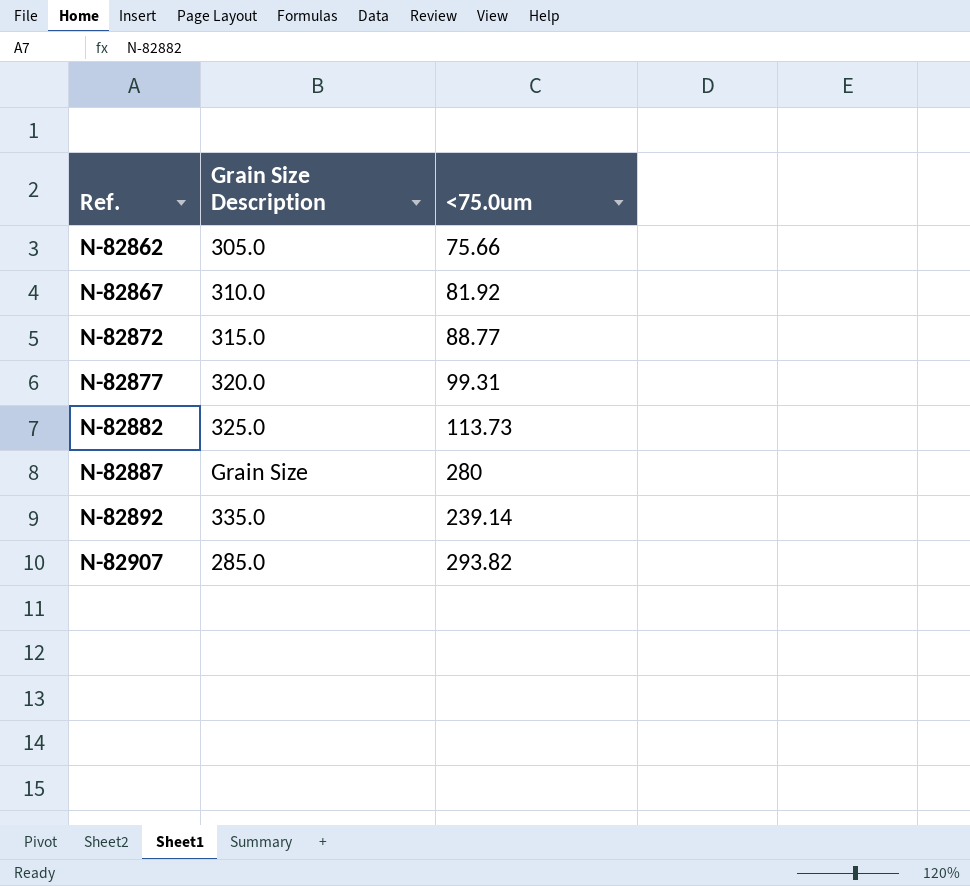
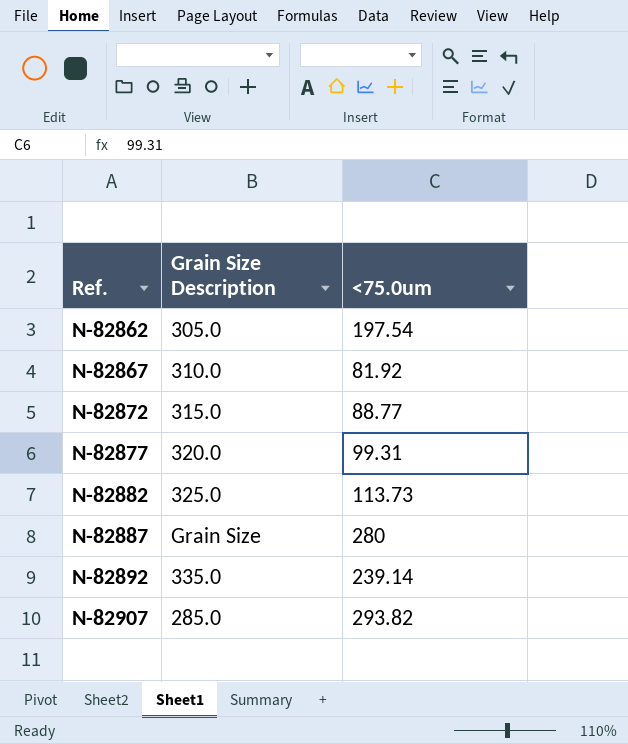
N-82862 | <75.0um: 75.66 -> 197.54

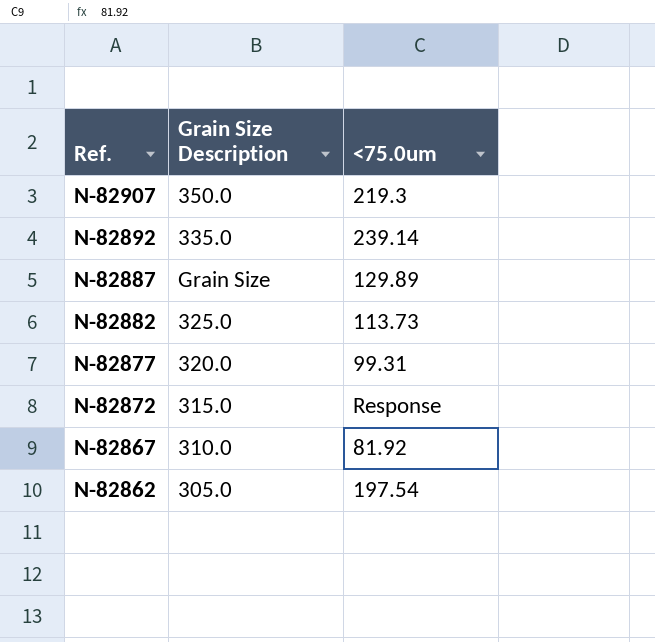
row order: Ref. ascending -> Ref. descending
N-82907 | Grain Size Description: 285.0 -> 350.0
N-82907 | <75.0um: 293.82 -> 219.3
N-82887 | <75.0um: 280 -> 129.89
N-82872 | <75.0um: 88.77 -> Response

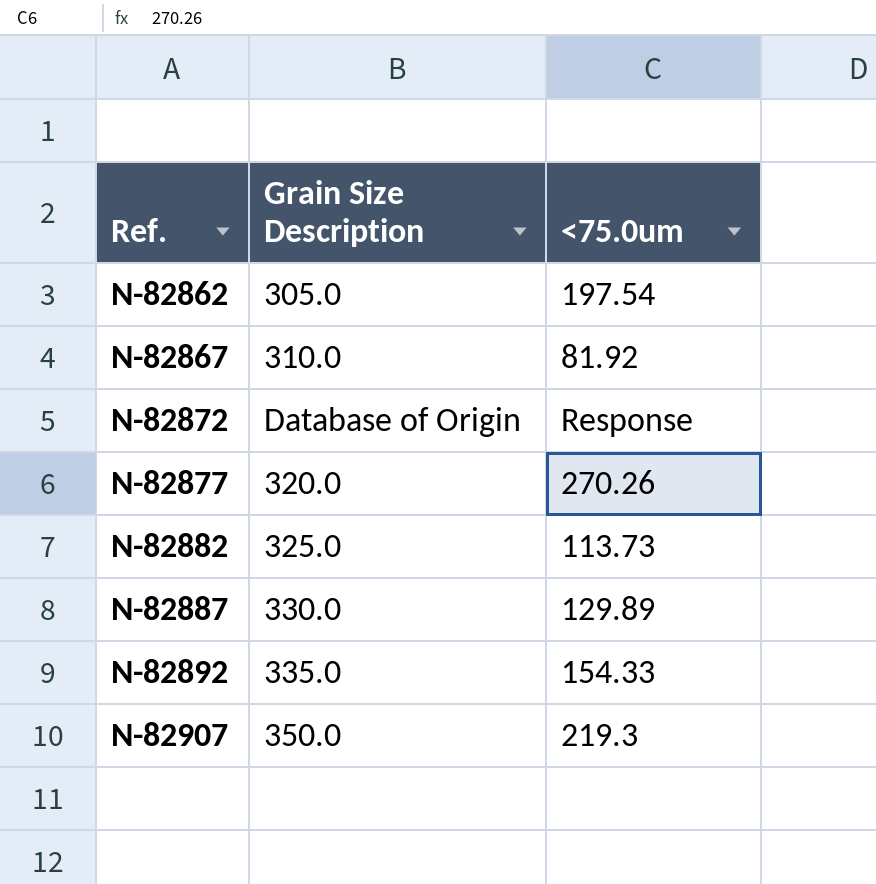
row order: Ref. descending -> Ref. ascending
N-82872 | Grain Size Description: 315.0 -> Database of Origin
N-82877 | <75.0um: 99.31 -> 270.26
N-82887 | Grain Size Description: Grain Size -> 330.0
N-82892 | <75.0um: 239.14 -> 154.33

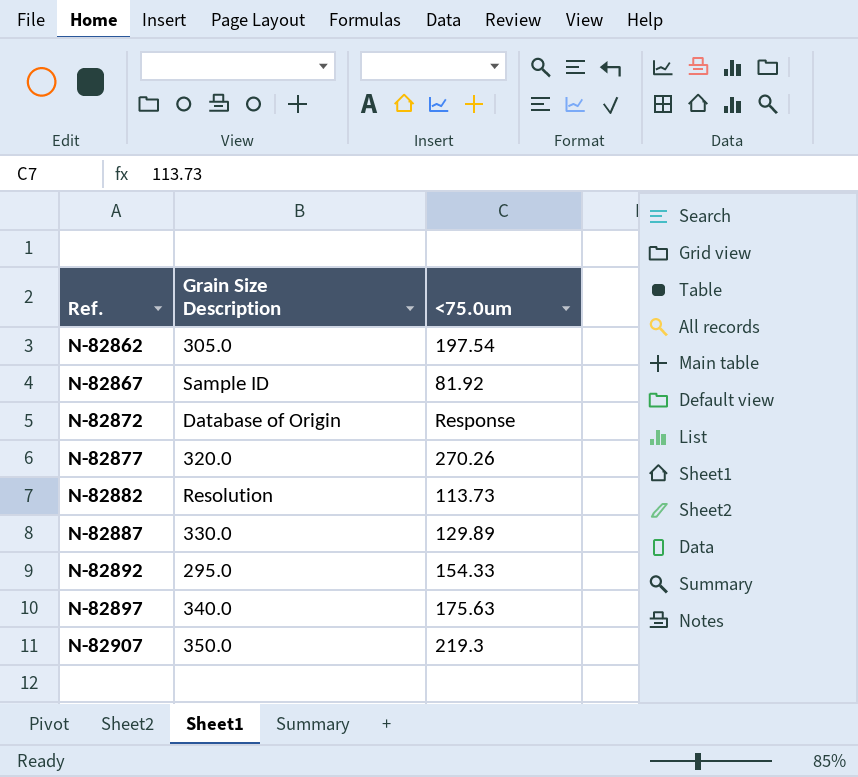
N-82867 | Grain Size Description: 310.0 -> Sample ID
N-82882 | Grain Size Description: 325.0 -> Resolution
N-82892 | Grain Size Description: 335.0 -> 295.0
row N-82897: none -> 340.0 | 175.63

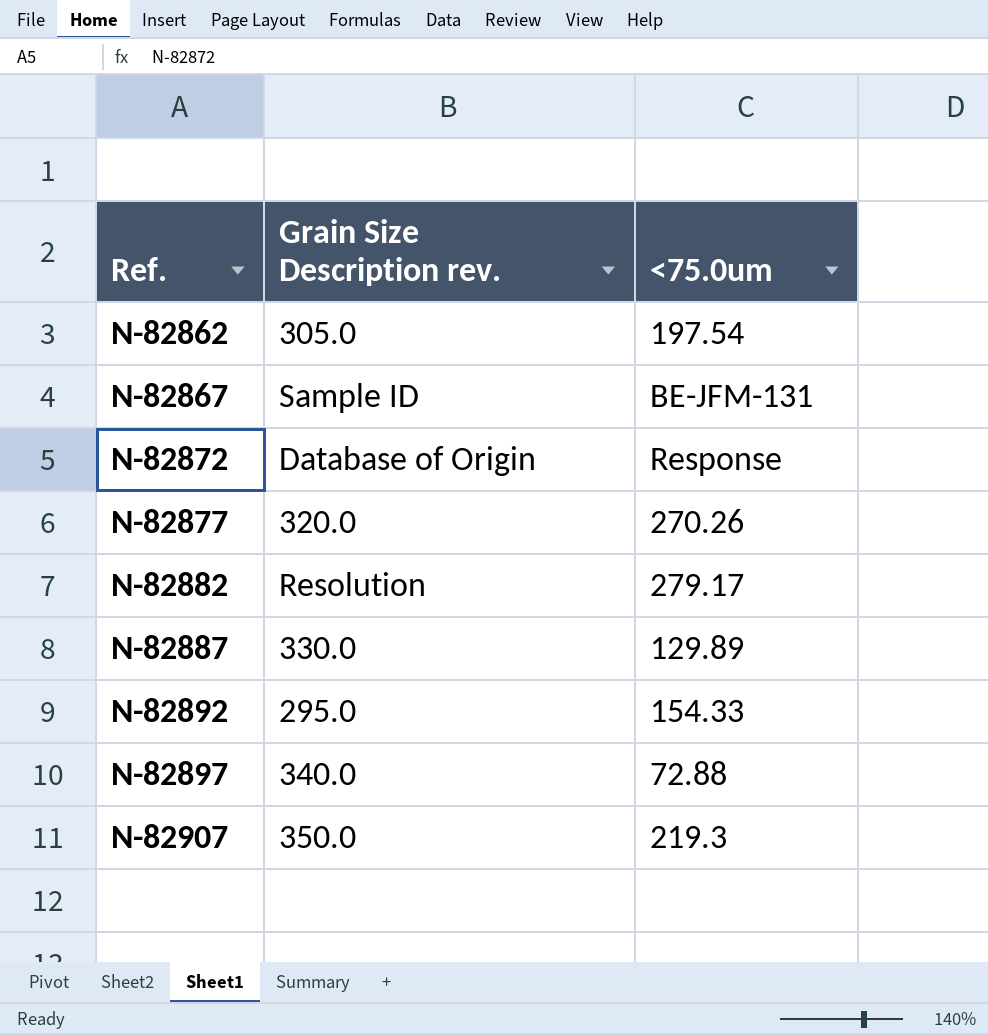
column name: Grain Size Description -> Grain Size Description rev.
N-82867 | <75.0um: 81.92 -> BE-JFM-131
N-82882 | <75.0um: 113.73 -> 279.17
N-82897 | <75.0um: 175.63 -> 72.88

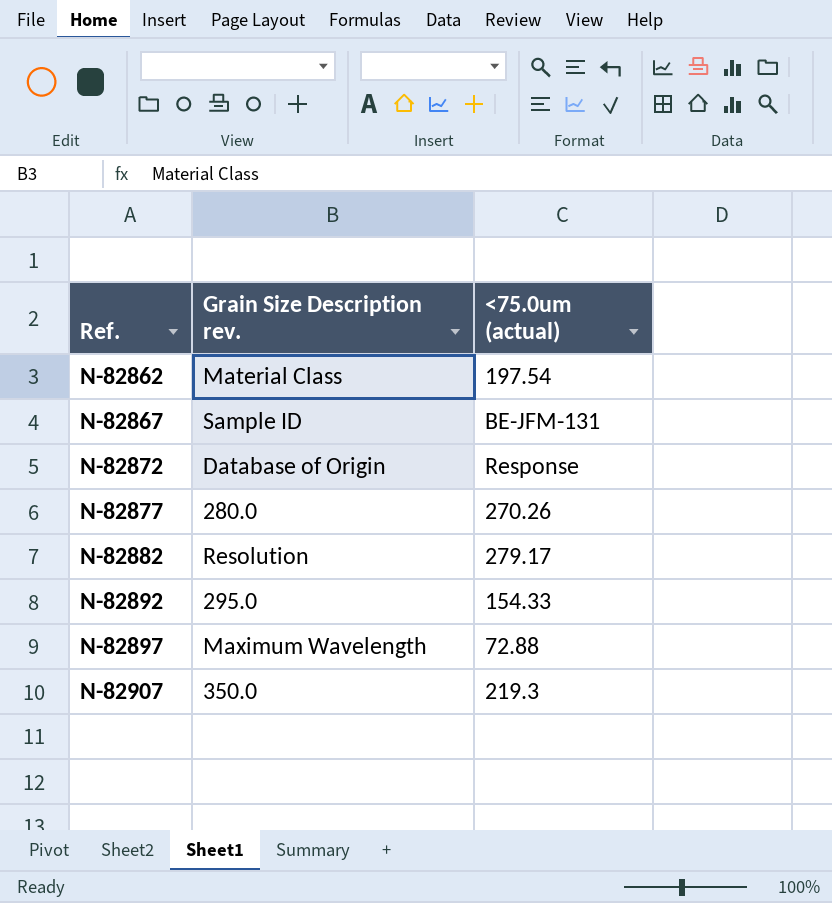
column name: <75.0um -> <75.0um (actual)
row N-82887: 330.0 | 129.89 -> none
N-82862 | Grain Size Description rev.: 305.0 -> Material Class
N-82877 | Grain Size Description rev.: 320.0 -> 280.0
N-82897 | Grain Size Description rev.: 340.0 -> Maximum Wavelength

